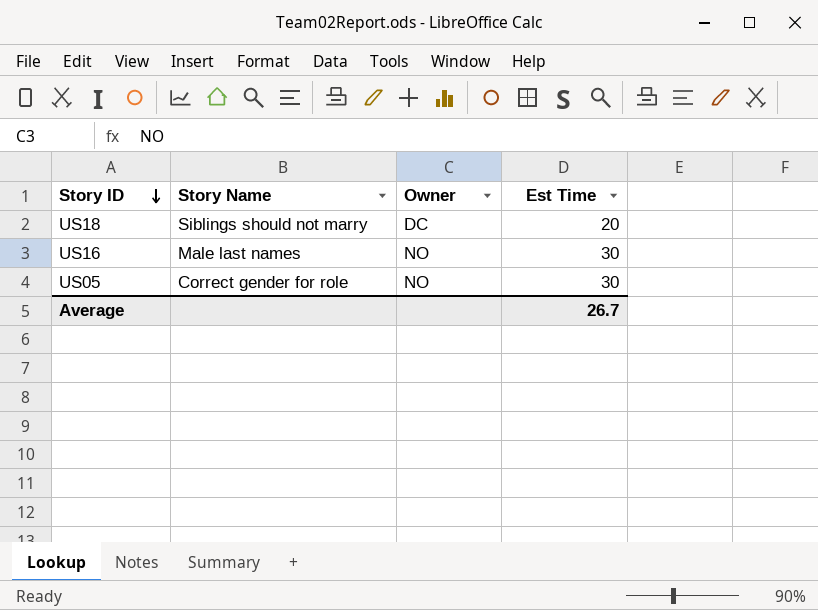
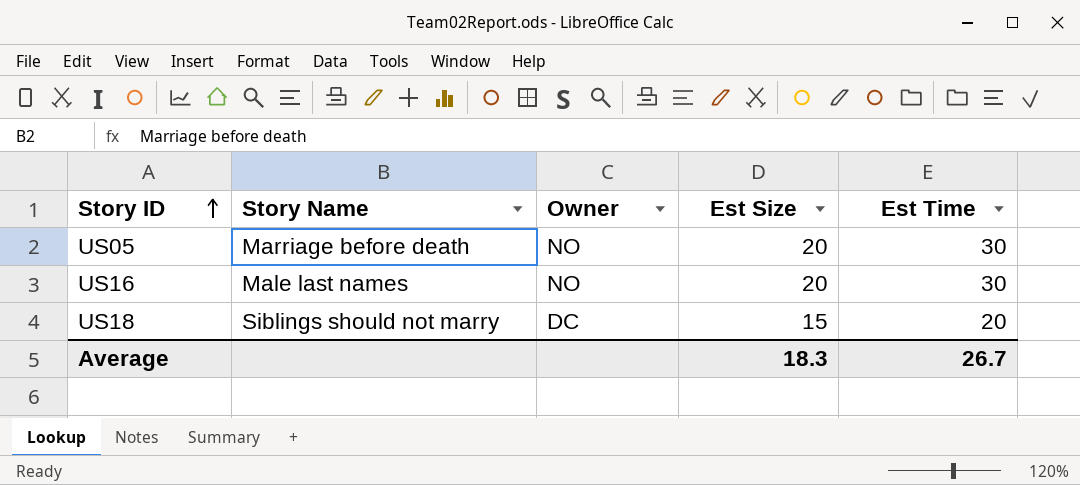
row order: Story ID descending -> Story ID ascending
column Est Size | position: none -> 4
US05 | Story Name: Correct gender for role -> Marriage before death

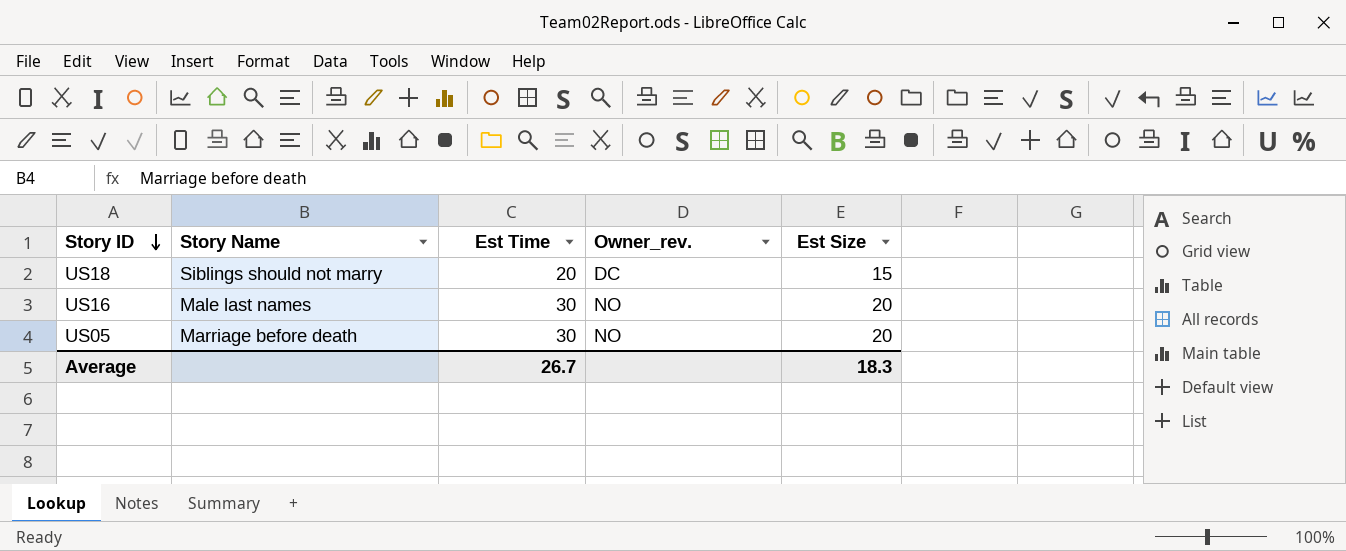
row order: Story ID ascending -> Story ID descending
column Est Time | position: 5 -> 3
column name: Owner -> Owner_rev.

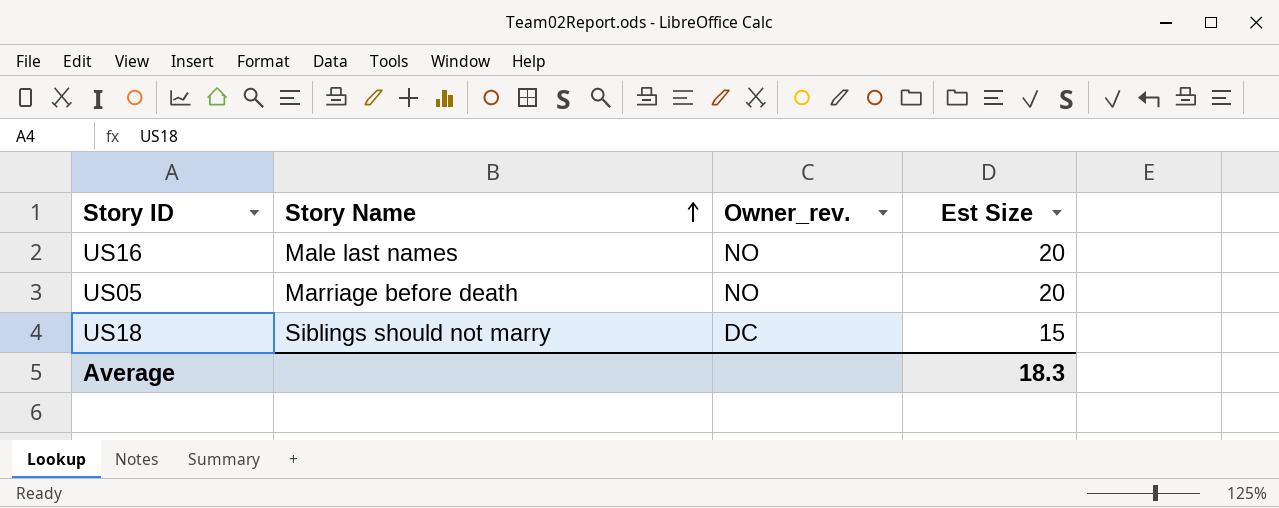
row order: Story ID descending -> Story Name ascending
column Est Time | position: 3 -> none

